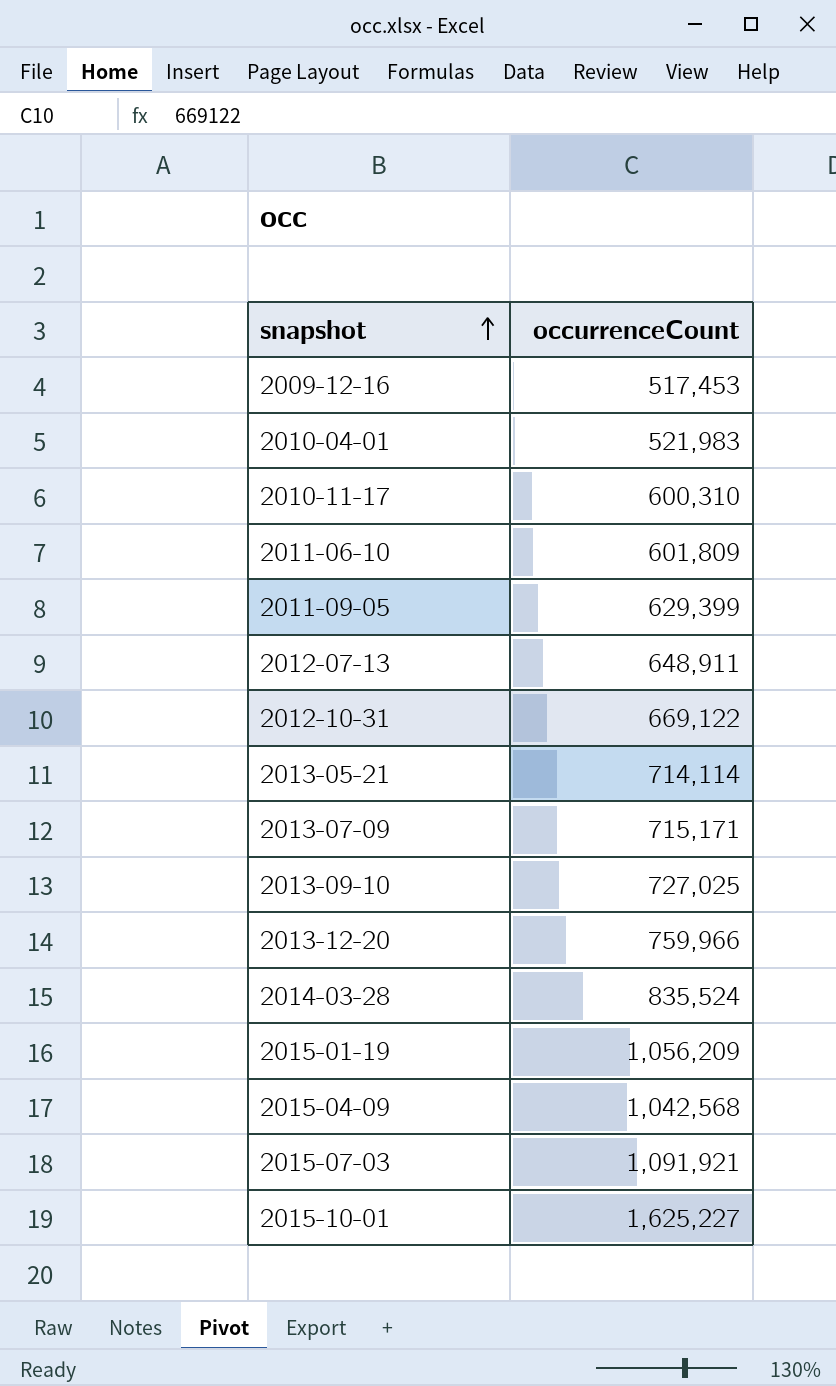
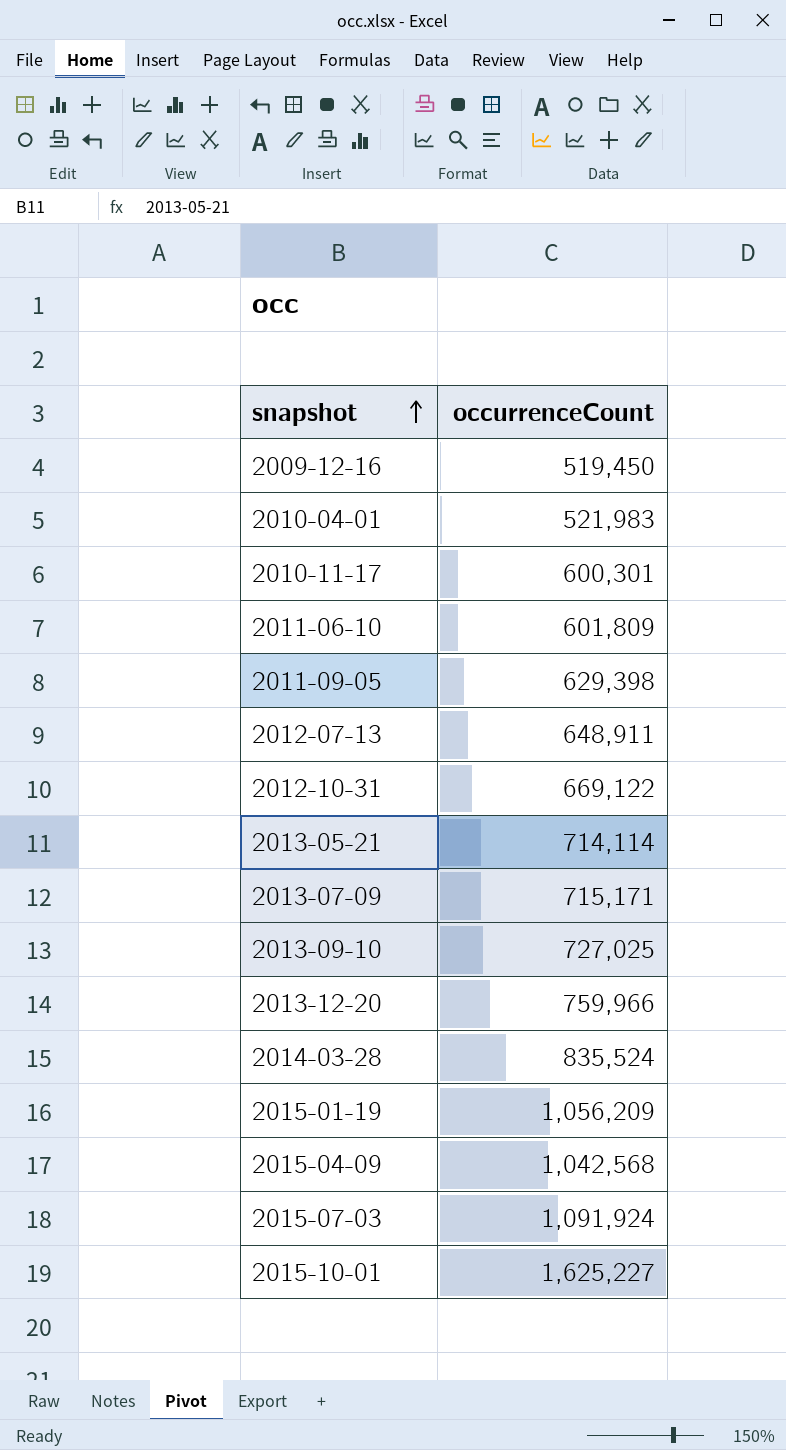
2009-12-16 | occurrenceCount: 517,453 -> 519,450
2010-11-17 | occurrenceCount: 600,310 -> 600,301
2011-09-05 | occurrenceCount: 629,399 -> 629,398
2015-07-03 | occurrenceCount: 1,091,921 -> 1,091,924

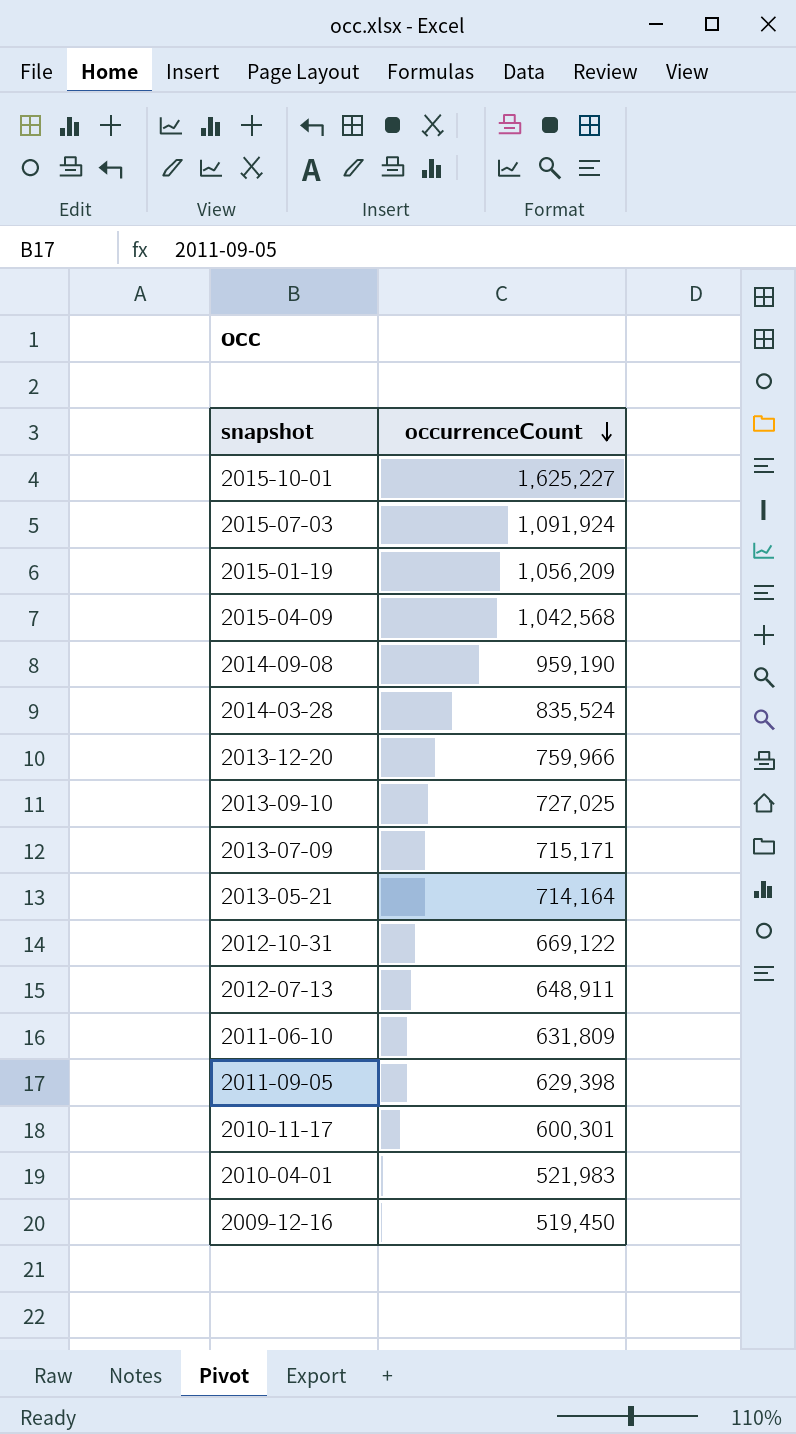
row order: snapshot ascending -> occurrenceCount descending
row 2014-09-08: none -> 959,190
2013-05-21 | occurrenceCount: 714,114 -> 714,164
2011-06-10 | occurrenceCount: 601,809 -> 631,809

